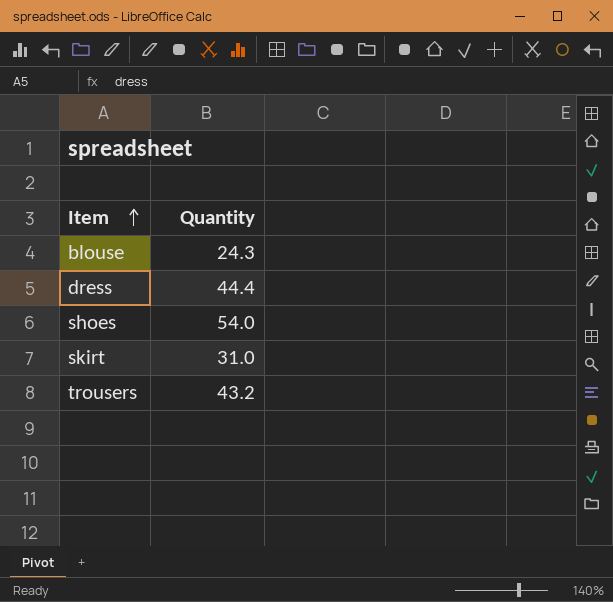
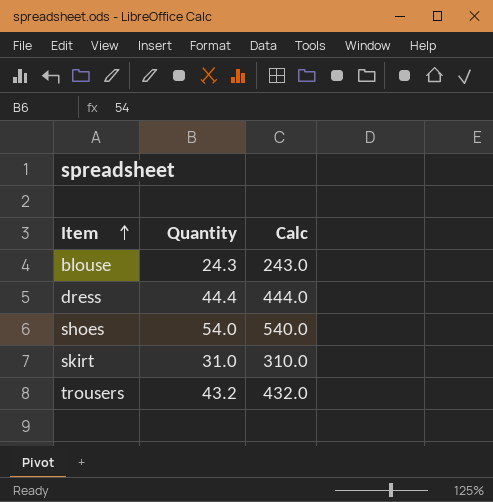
column Calc | formula: none -> [Quantity] * 10

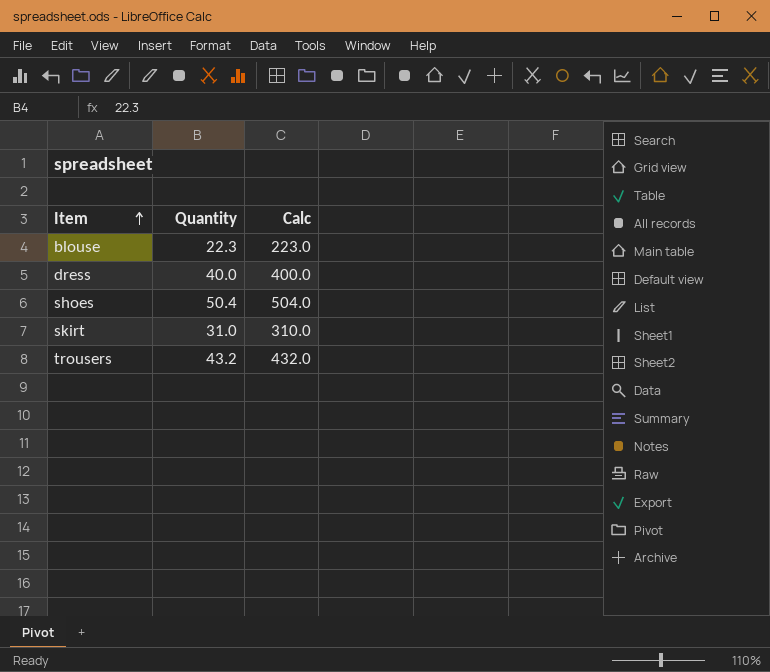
blouse | Quantity: 24.3 -> 22.3
blouse | Calc: 243.0 -> 223.0
dress | Quantity: 44.4 -> 40.0
dress | Calc: 444.0 -> 400.0
shoes | Quantity: 54.0 -> 50.4
shoes | Calc: 540.0 -> 504.0

